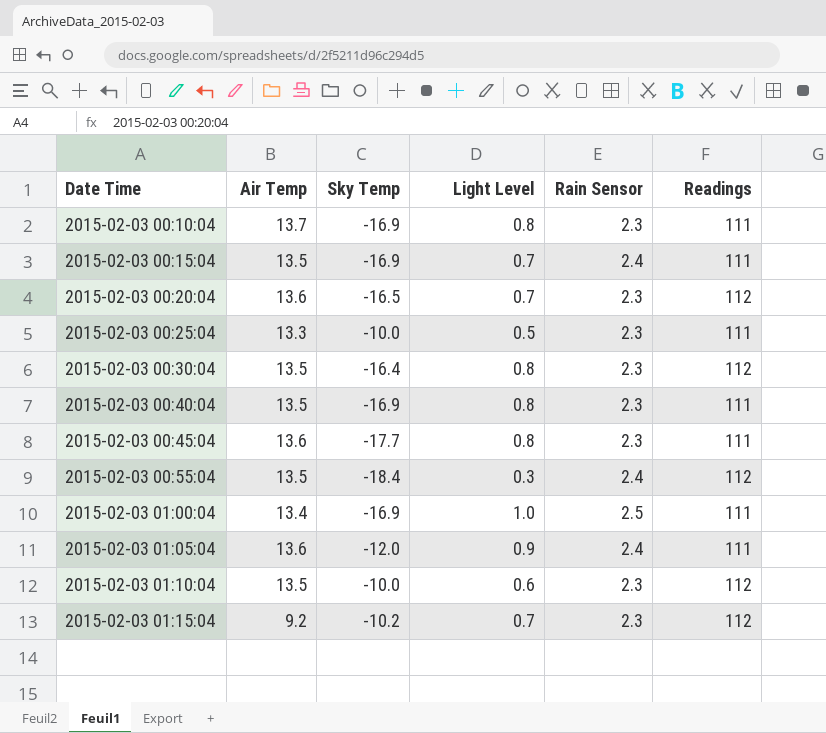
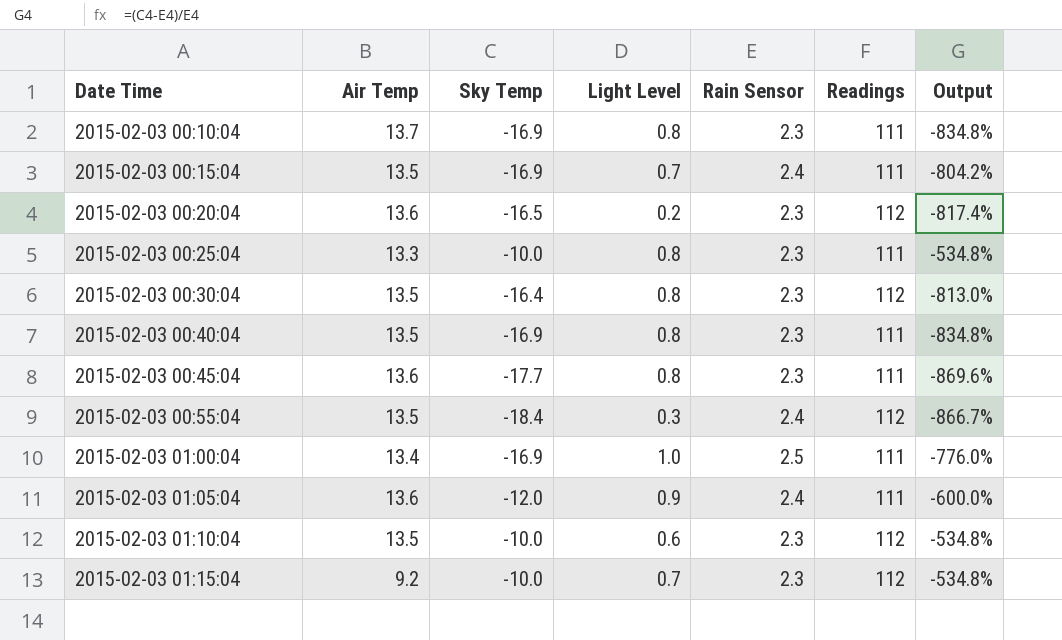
column Output | formula: none -> ([Sky Temp] - [Rain Sensor]) / [Rain Sensor]
2015-02-03 00:20:04 | Light Level: 0.7 -> 0.2
2015-02-03 00:25:04 | Light Level: 0.5 -> 0.8
2015-02-03 01:15:04 | Sky Temp: -10.2 -> -10.0

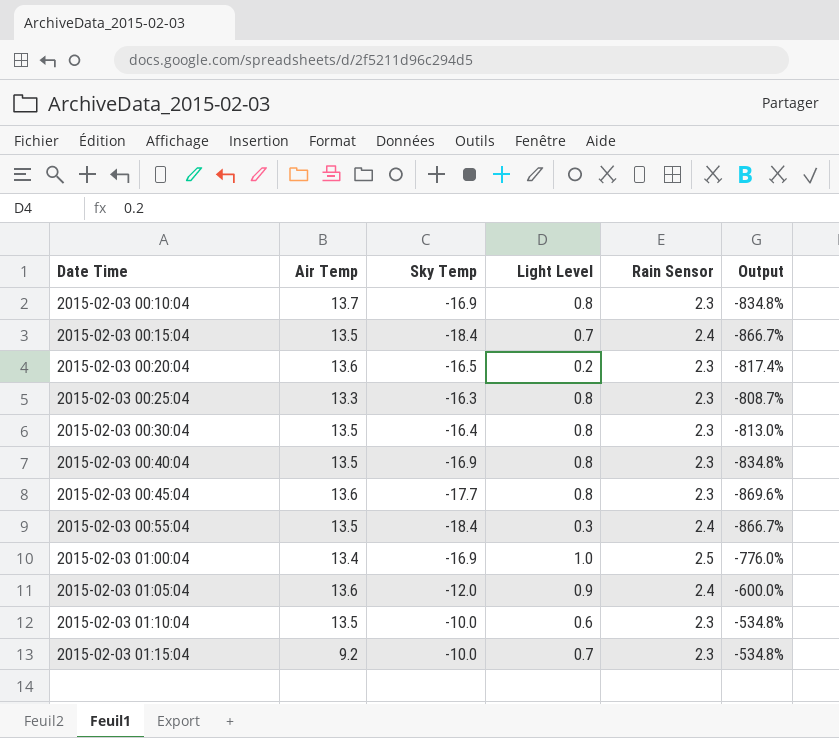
column Readings | position: 6 -> none
2015-02-03 00:15:04 | Sky Temp: -16.9 -> -18.4
2015-02-03 00:15:04 | Output: -804.2% -> -866.7%
2015-02-03 00:25:04 | Sky Temp: -10.0 -> -16.3
2015-02-03 00:25:04 | Output: -534.8% -> -808.7%

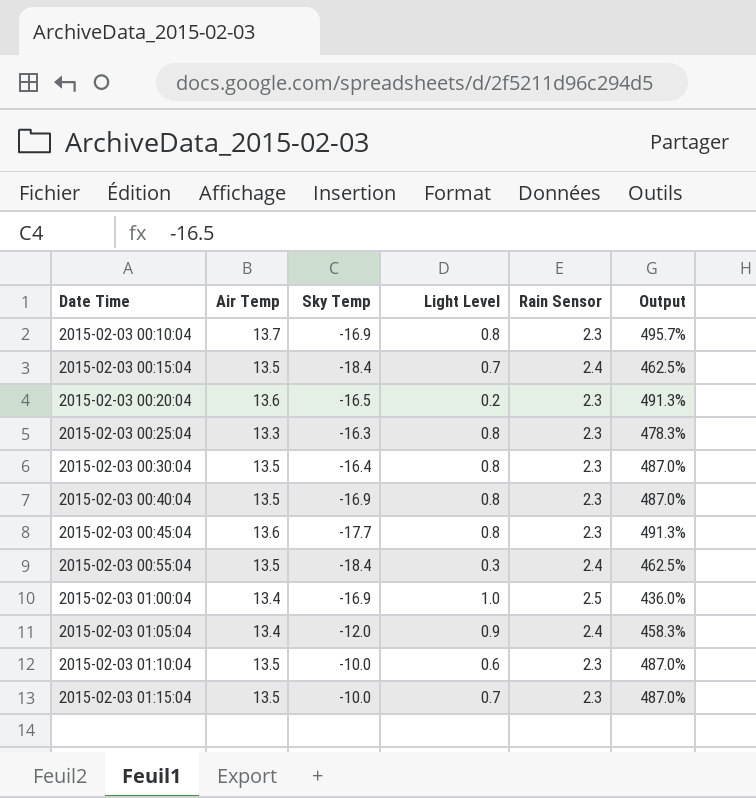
column Output | formula: ([Sky Temp] - [Rain Sensor]) / [Rain Sensor] -> ([Air Temp] - [Rain Sensor]) / [Rain Sensor]
2015-02-03 01:05:04 | Air Temp: 13.6 -> 13.4
2015-02-03 01:15:04 | Air Temp: 9.2 -> 13.5

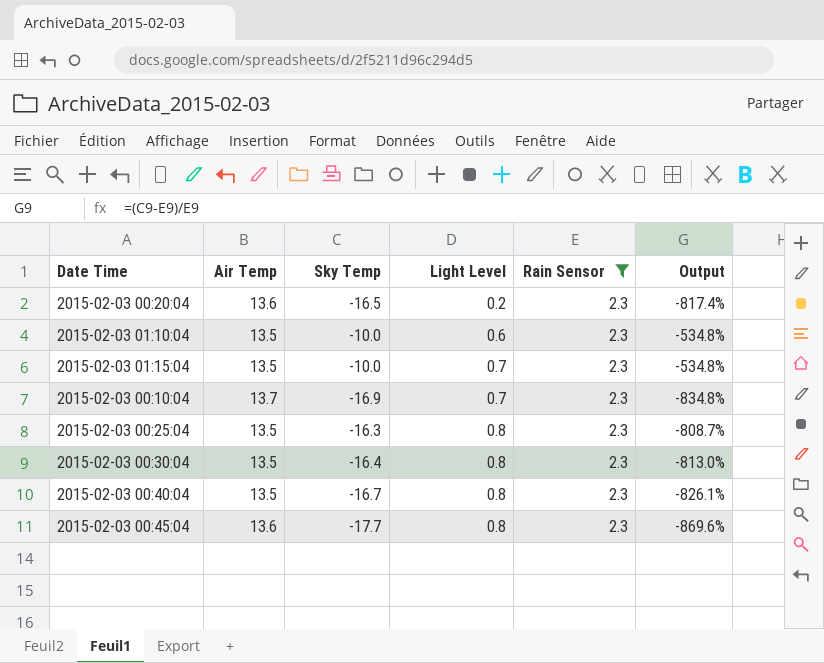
filter: none -> Rain Sensor = 2.3
row order: Date Time ascending -> Light Level ascending
column Output | formula: ([Air Temp] - [Rain Sensor]) / [Rain Sensor] -> ([Sky Temp] - [Rain Sensor]) / [Rain Sensor]
2015-02-03 00:10:04 | Light Level: 0.8 -> 0.7
2015-02-03 00:25:04 | Air Temp: 13.3 -> 13.5
2015-02-03 00:40:04 | Sky Temp: -16.9 -> -16.7

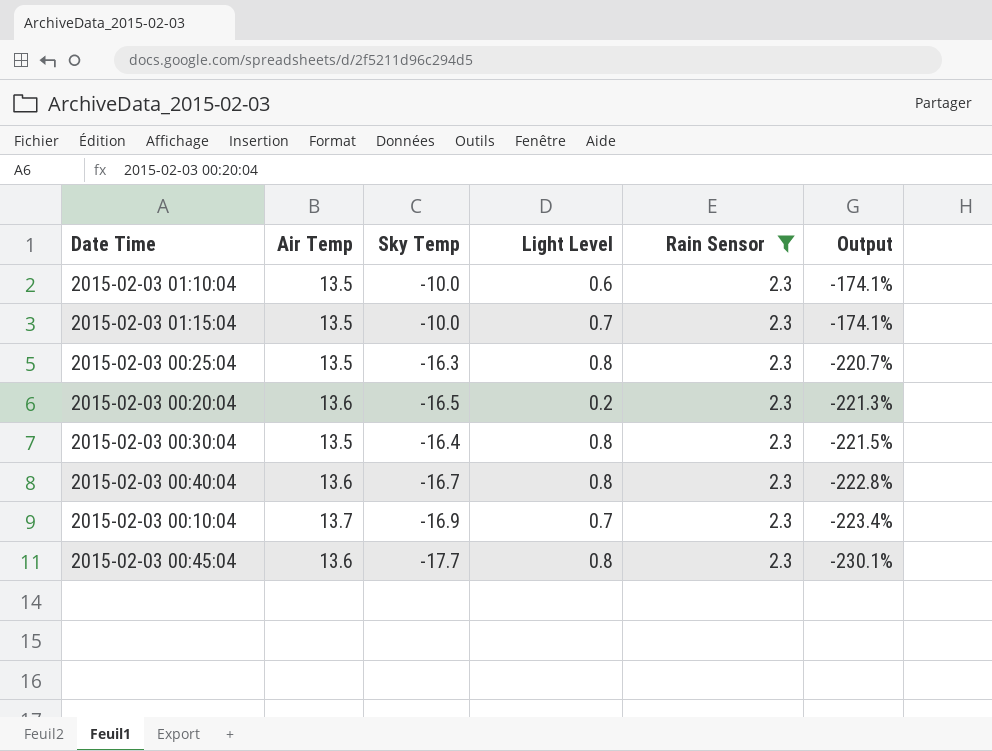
row order: Light Level ascending -> Output descending
column Output | formula: ([Sky Temp] - [Rain Sensor]) / [Rain Sensor] -> ([Sky Temp] - [Air Temp]) / [Air Temp]
2015-02-03 00:40:04 | Air Temp: 13.5 -> 13.6

